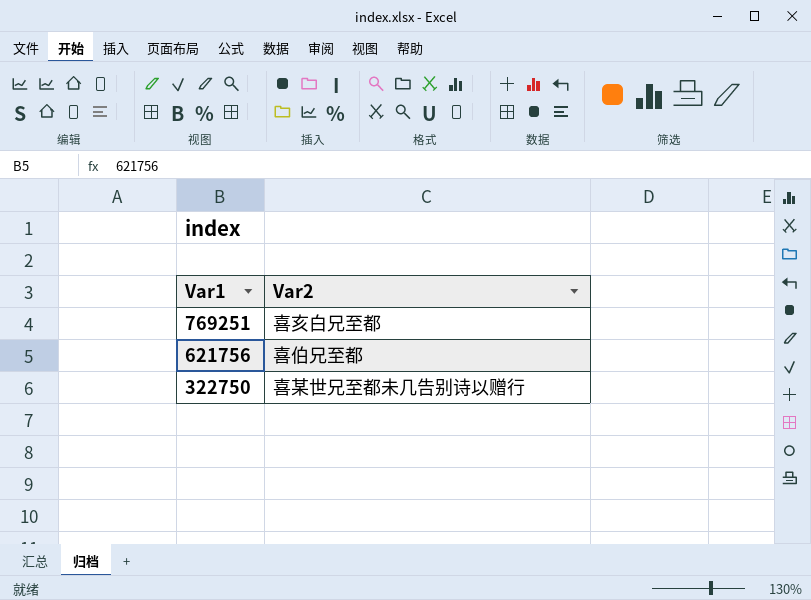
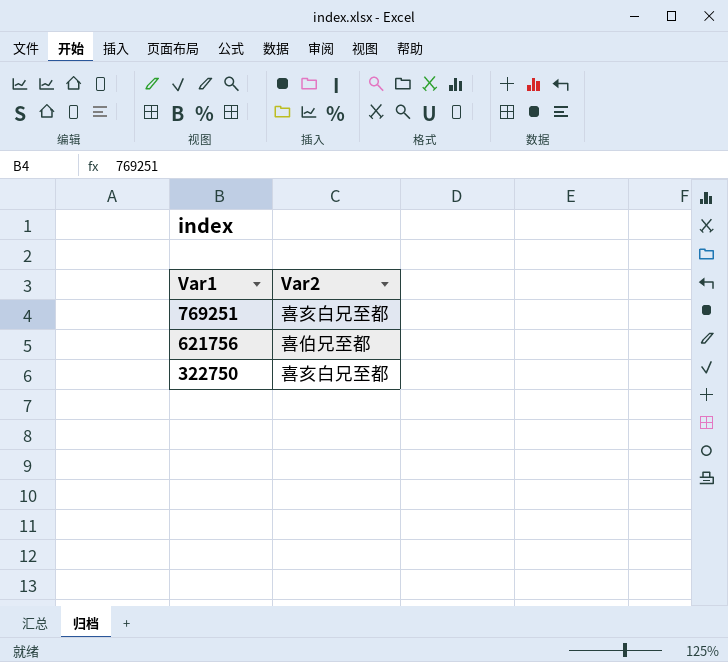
322750 | Var2: 喜某世兄至都未几告别诗以赠行 -> 喜亥白兄至都

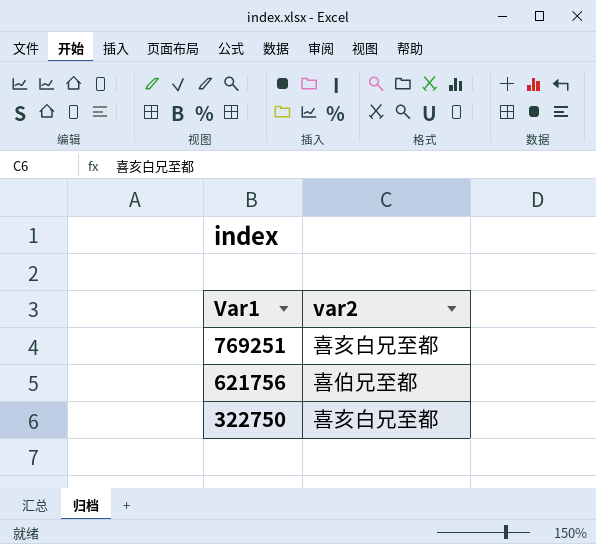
column name: Var2 -> var2

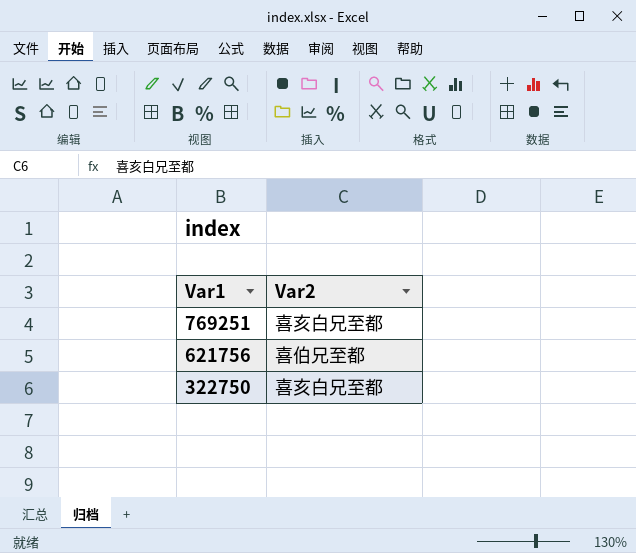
column name: var2 -> Var2

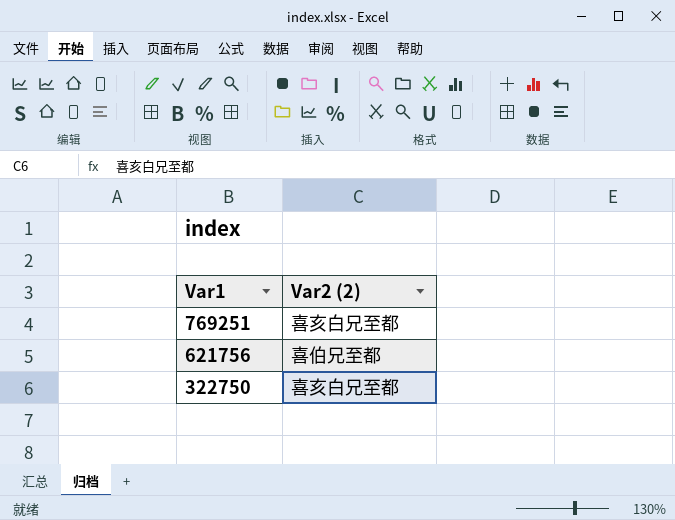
column name: Var2 -> Var2 (2)

